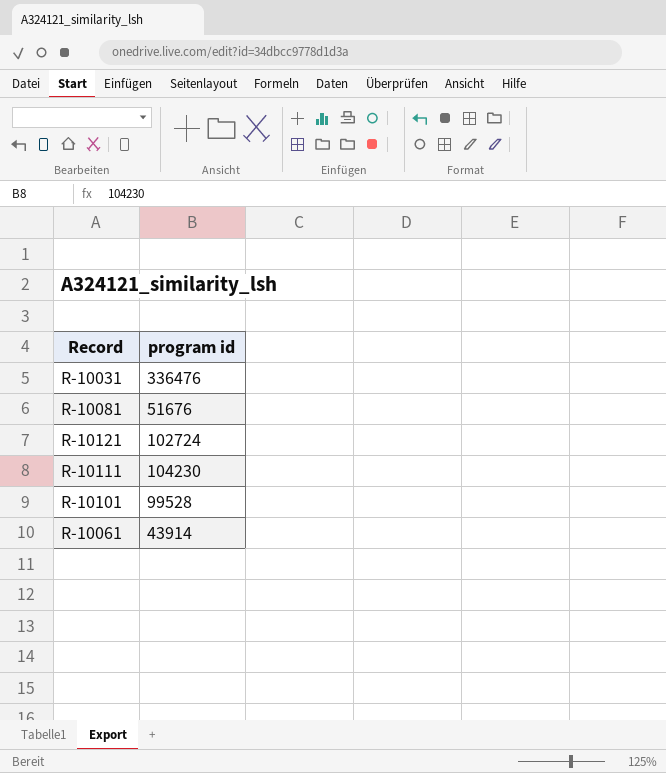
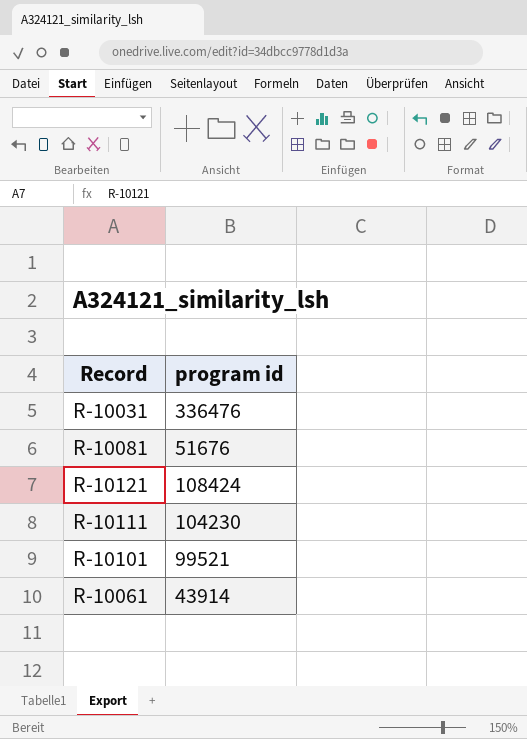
R-10121 | program id: 102724 -> 108424
R-10101 | program id: 99528 -> 99521

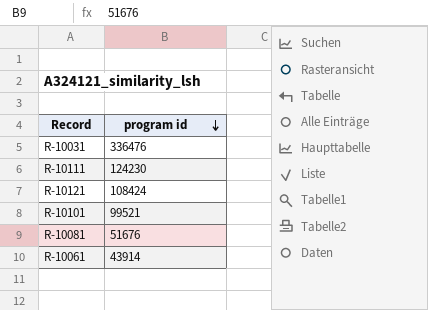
row order: none -> program id descending
R-10111 | program id: 104230 -> 124230

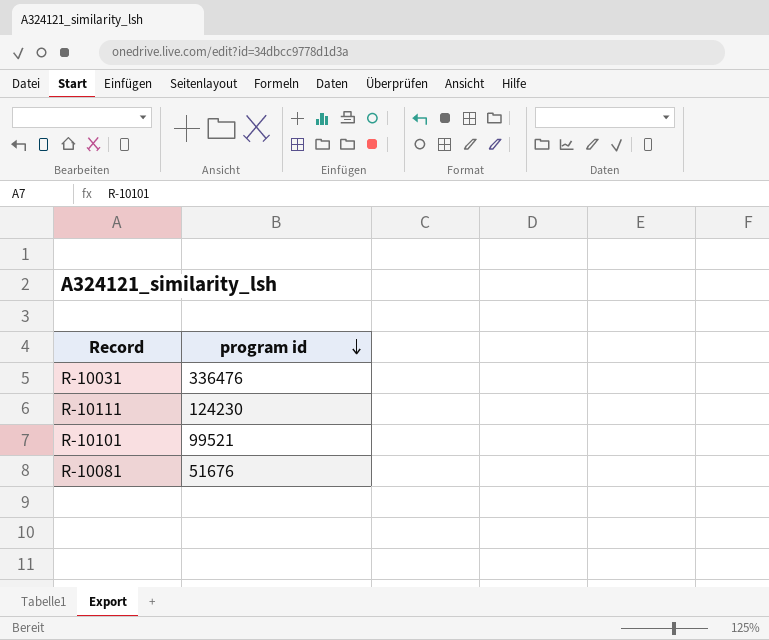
row R-10121: 108424 -> none
row R-10061: 43914 -> none

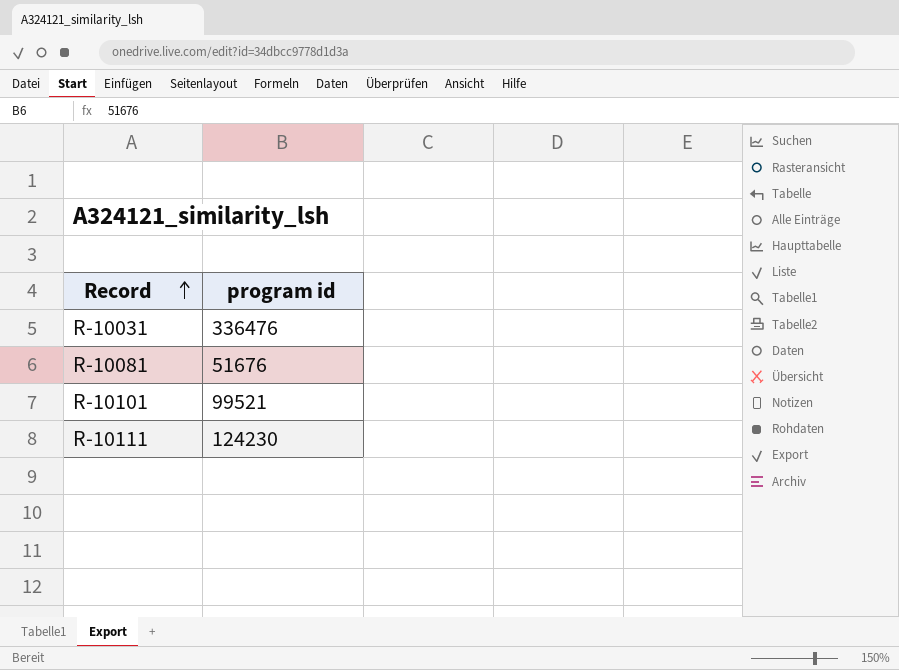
row order: program id descending -> Record ascending

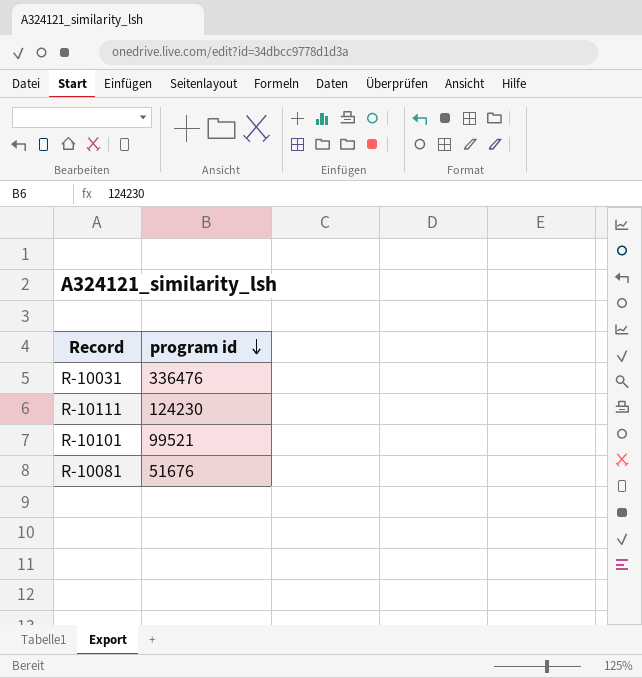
row order: Record ascending -> program id descending

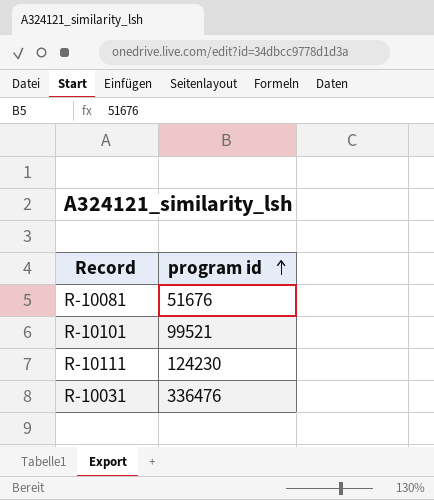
row order: program id descending -> program id ascending

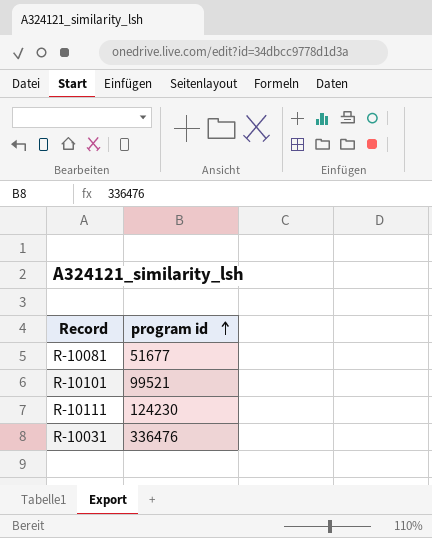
R-10081 | program id: 51676 -> 51677

